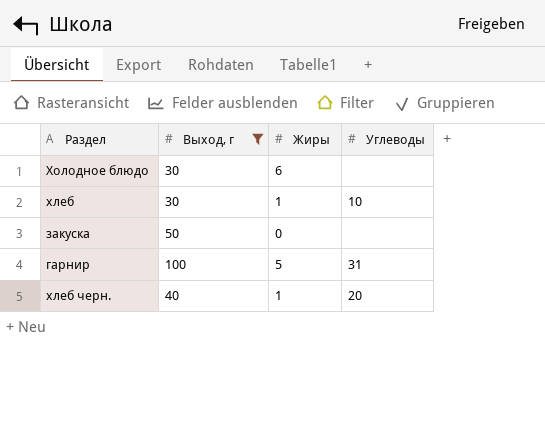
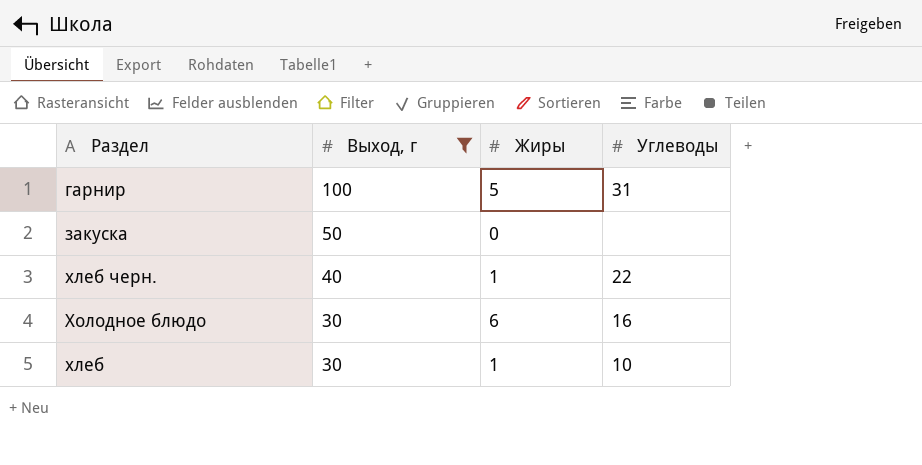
row order: none -> Выход, г descending
хлеб черн. | Углеводы: 20 -> 22
Холодное блюдо | Углеводы: none -> 16

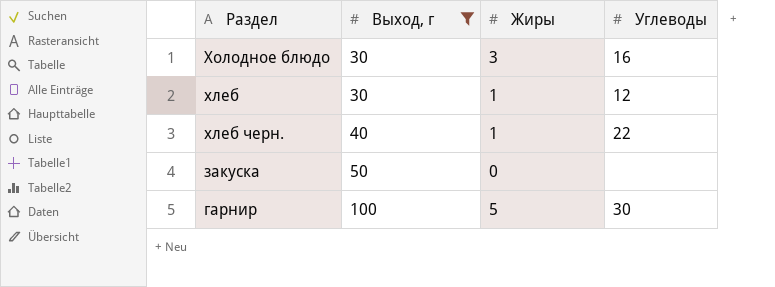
row order: Выход, г descending -> Выход, г ascending
Холодное блюдо | Жиры: 6 -> 3
хлеб | Углеводы: 10 -> 12
гарнир | Углеводы: 31 -> 30

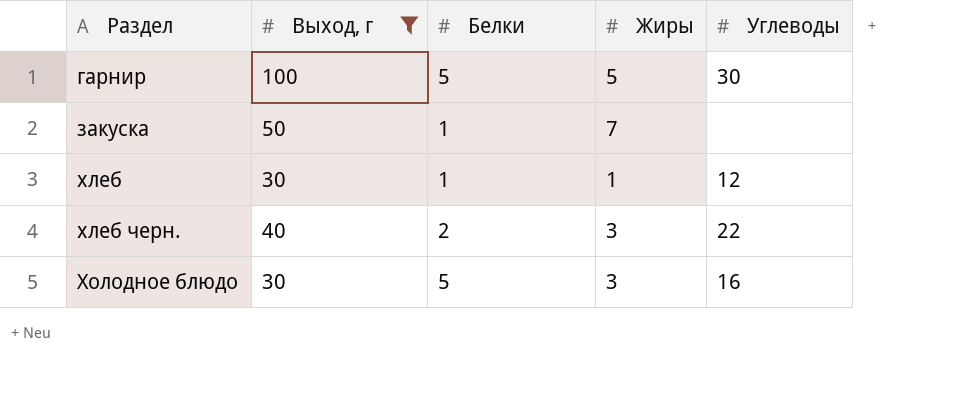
row order: Выход, г ascending -> Раздел ascending
column Белки | position: none -> 3
закуска | Жиры: 0 -> 7
хлеб черн. | Жиры: 1 -> 3

